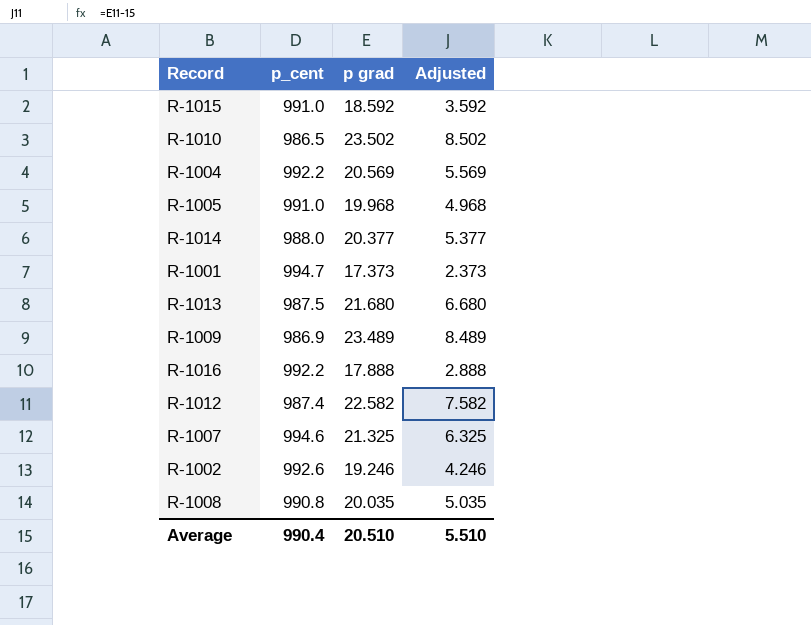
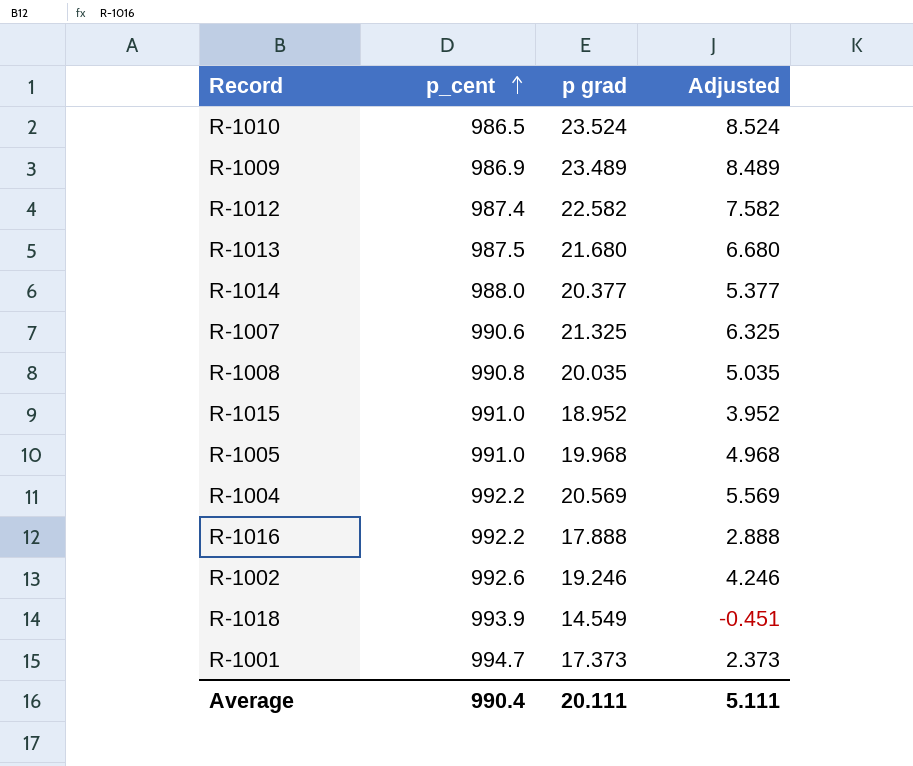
row order: none -> p_cent ascending
R-1010 | p grad: 23.502 -> 23.524
R-1010 | Adjusted: 8.502 -> 8.524
R-1007 | p_cent: 994.6 -> 990.6
R-1015 | p grad: 18.592 -> 18.952
R-1015 | Adjusted: 3.592 -> 3.952
row R-1018: none -> 993.9 | 14.549 | -0.451
Average | p grad: 20.510 -> 20.111
Average | Adjusted: 5.510 -> 5.111

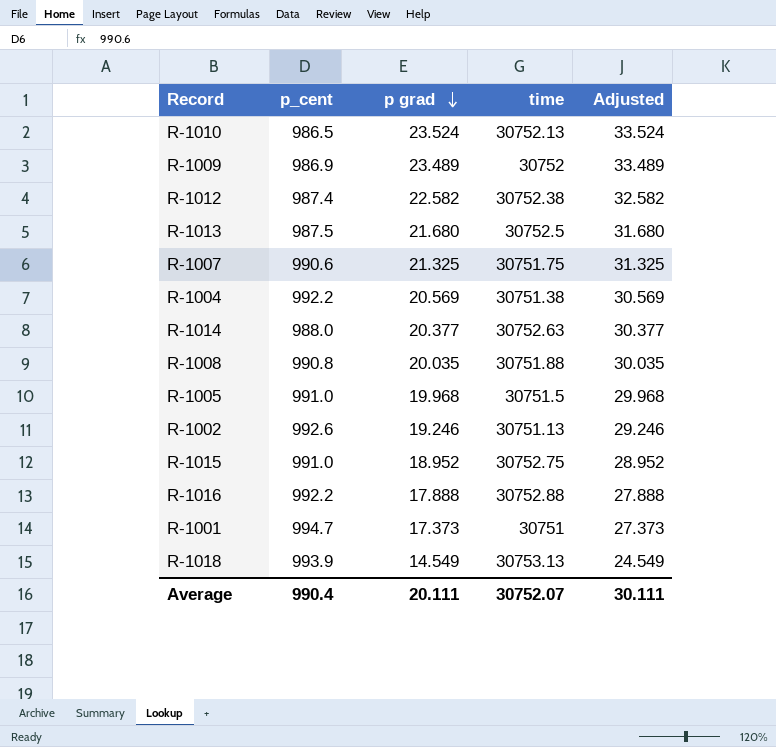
row order: p_cent ascending -> p grad descending
column time | position: none -> 4
column Adjusted | formula: [p grad] - 15 -> [p grad] + 10
Average | Adjusted: 5.111 -> 30.111

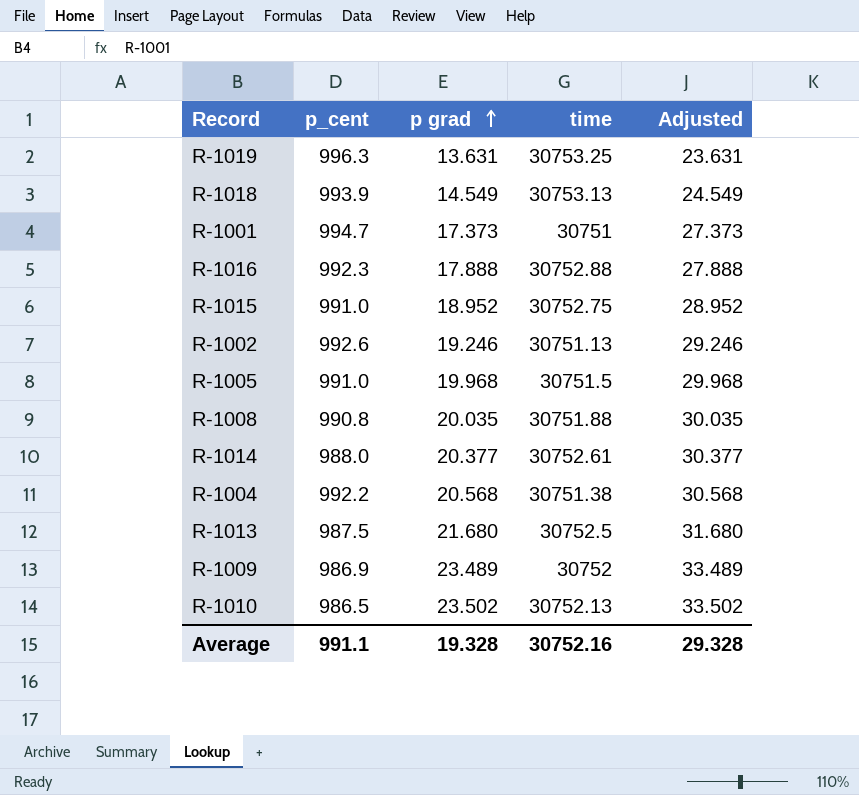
row order: p grad descending -> p grad ascending
row R-1012: 987.4 | 22.582 | 30752.38 | 32.582 -> none
row R-1007: 990.6 | 21.325 | 30751.75 | 31.325 -> none
row R-1019: none -> 996.3 | 13.631 | 30753.25 | 23.631
R-1016 | p_cent: 992.2 -> 992.3
R-1014 | time: 30752.63 -> 30752.61
R-1004 | p grad: 20.569 -> 20.568
R-1004 | Adjusted: 30.569 -> 30.568
R-1010 | p grad: 23.524 -> 23.502
R-1010 | Adjusted: 33.524 -> 33.502
Average | p_cent: 990.4 -> 991.1
Average | p grad: 20.111 -> 19.328
Average | time: 30752.07 -> 30752.16
Average | Adjusted: 30.111 -> 29.328

